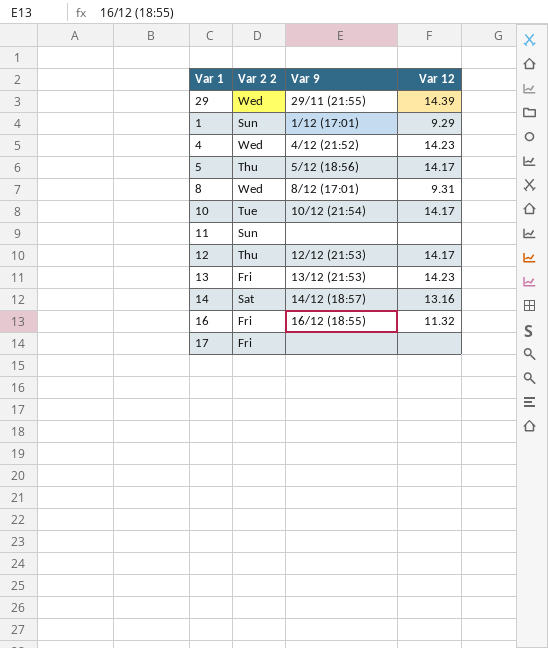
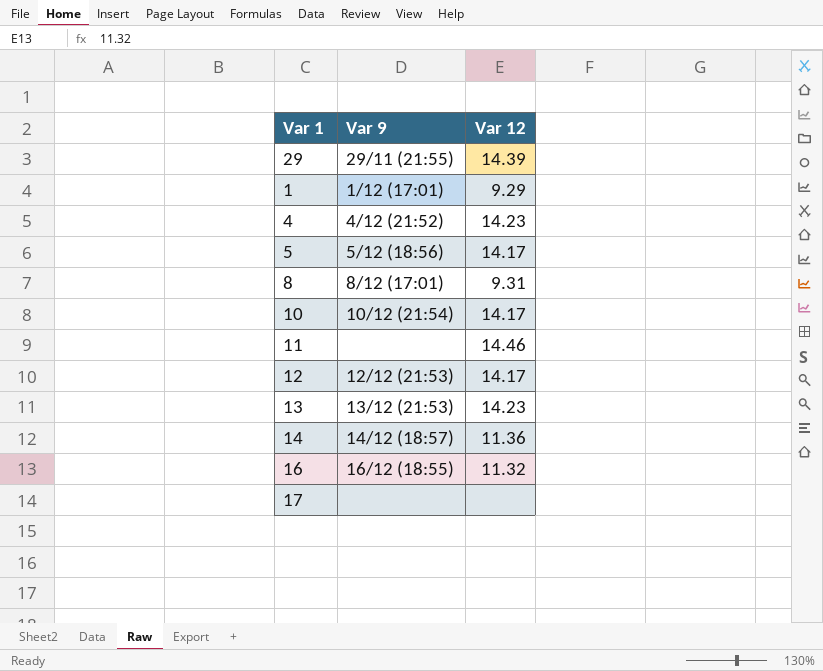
column Var 2 2 | position: 2 -> none
11 | Var 12: none -> 14.46
14 | Var 12: 13.16 -> 11.36

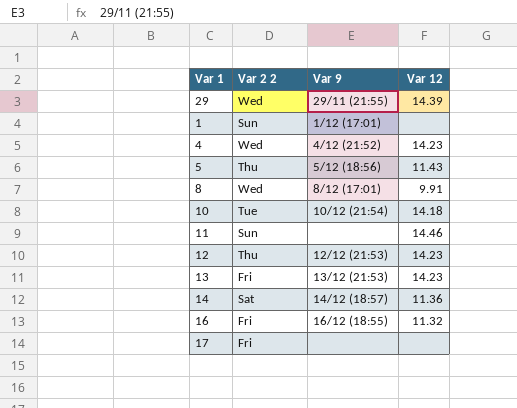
column Var 2 2 | position: none -> 2
1 | Var 12: 9.29 -> none
5 | Var 12: 14.17 -> 11.43
8 | Var 12: 9.31 -> 9.91
10 | Var 12: 14.17 -> 14.18
12 | Var 12: 14.17 -> 14.23

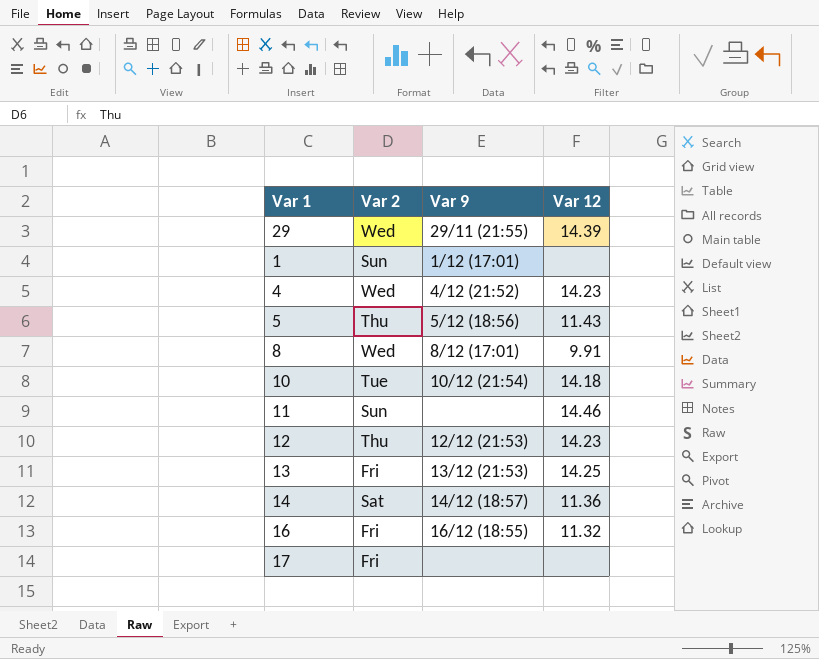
column name: Var 2 2 -> Var 2
13 | Var 12: 14.23 -> 14.25

